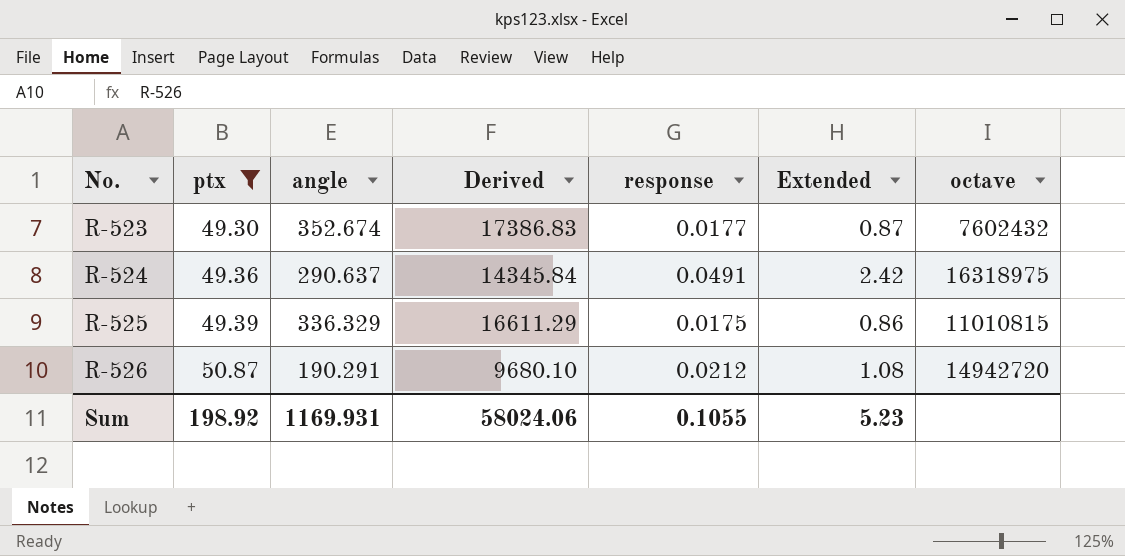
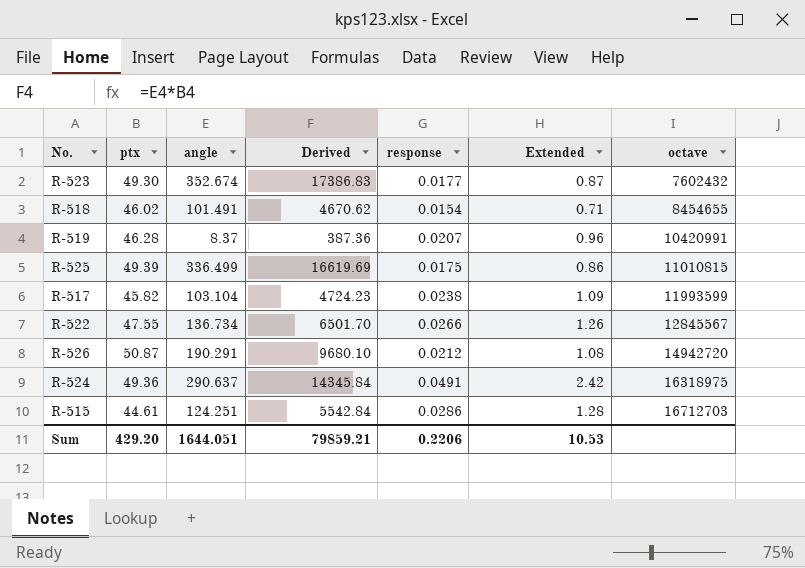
filter: ptx >= 49.30 -> none
row order: No. ascending -> octave ascending
R-525 | angle: 336.329 -> 336.499
R-525 | Derived: 16611.29 -> 16619.69
Sum | ptx: 198.92 -> 429.20
Sum | angle: 1169.931 -> 1644.051
Sum | Derived: 58024.06 -> 79859.21
Sum | response: 0.1055 -> 0.2206
Sum | Extended: 5.23 -> 10.53

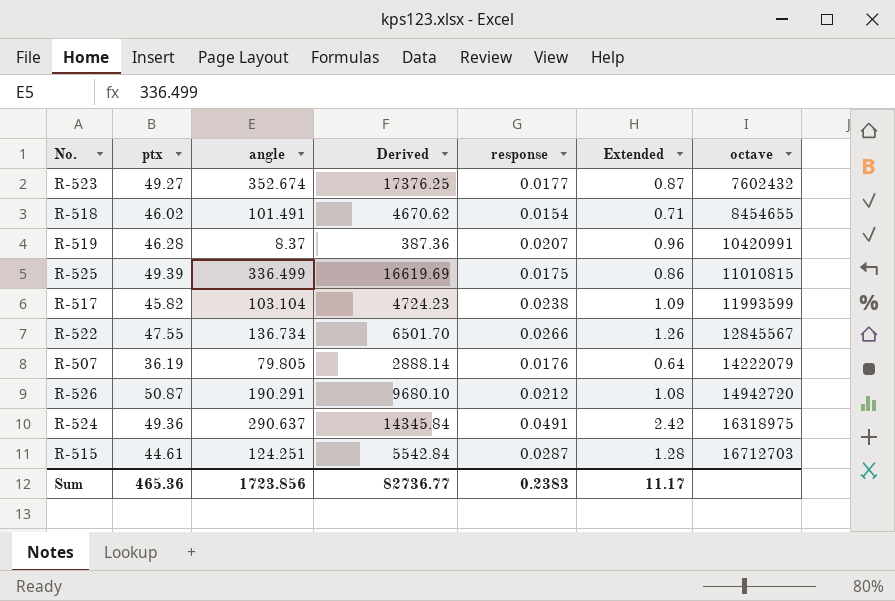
R-523 | ptx: 49.30 -> 49.27
R-523 | Derived: 17386.83 -> 17376.25
row R-507: none -> 36.19 | 79.805 | 2888.14 | 0.0176 | 0.64 | 14222079
R-515 | response: 0.0286 -> 0.0287
Sum | ptx: 429.20 -> 465.36
Sum | angle: 1644.051 -> 1723.856
Sum | Derived: 79859.21 -> 82736.77
Sum | response: 0.2206 -> 0.2383
Sum | Extended: 10.53 -> 11.17

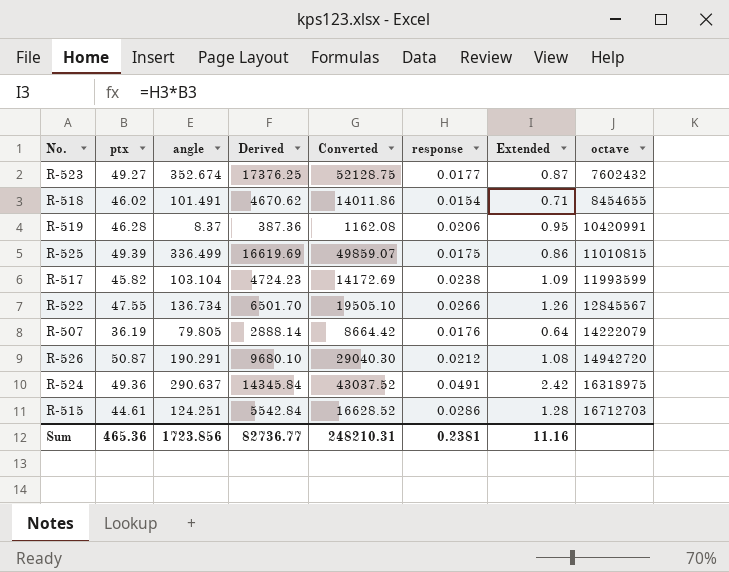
column Converted | formula: none -> [Derived] * 3
R-519 | response: 0.0207 -> 0.0206
R-519 | Extended: 0.96 -> 0.95
R-515 | response: 0.0287 -> 0.0286
Sum | response: 0.2383 -> 0.2381
Sum | Extended: 11.17 -> 11.16

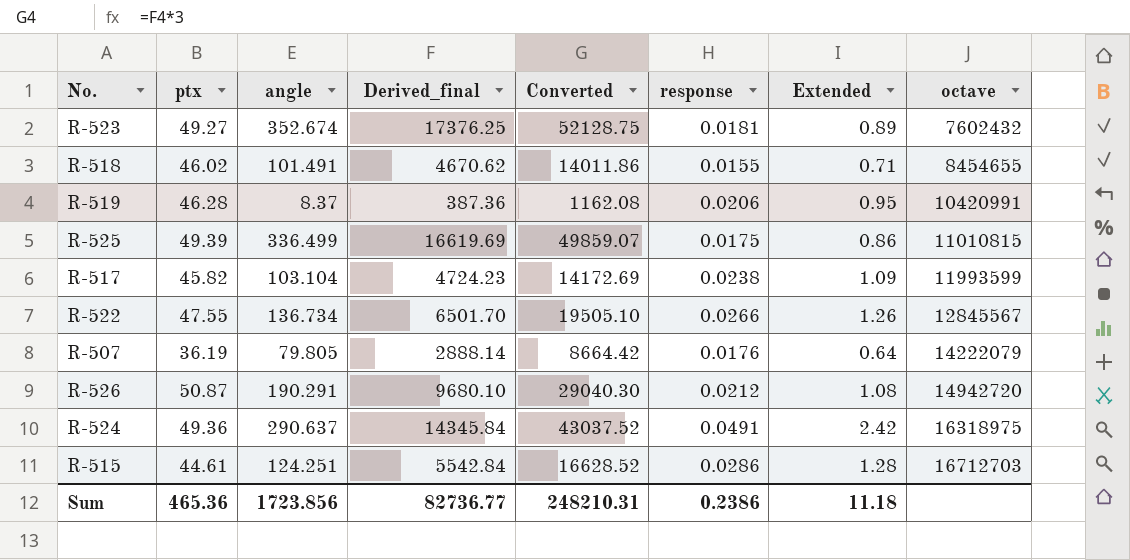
column name: Derived -> Derived_final
R-523 | response: 0.0177 -> 0.0181
R-523 | Extended: 0.87 -> 0.89
R-518 | response: 0.0154 -> 0.0155
Sum | response: 0.2381 -> 0.2386
Sum | Extended: 11.16 -> 11.18

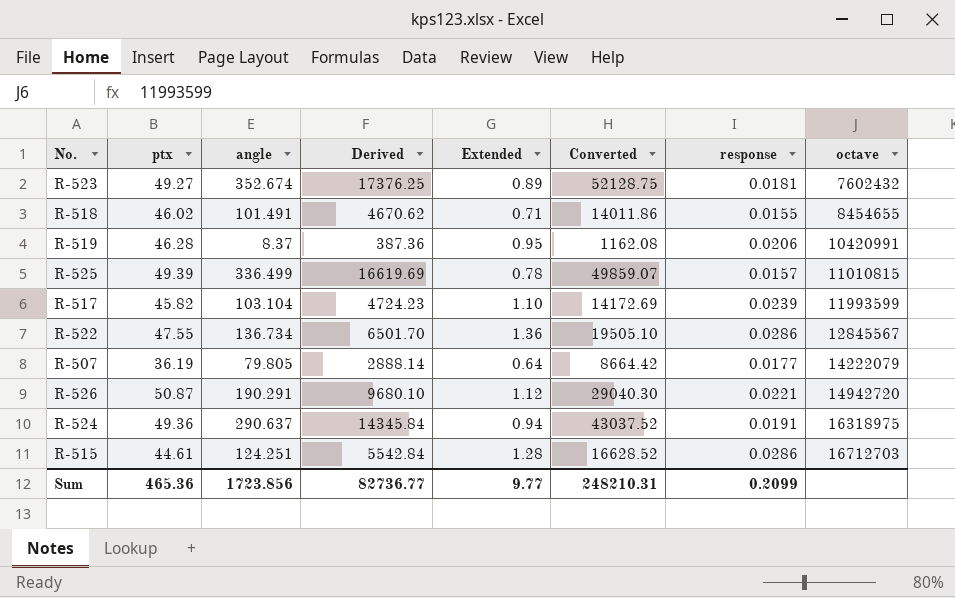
column name: Derived_final -> Derived
column Extended | position: 7 -> 5
R-525 | Extended: 0.86 -> 0.78
R-525 | response: 0.0175 -> 0.0157
R-517 | Extended: 1.09 -> 1.10
R-517 | response: 0.0238 -> 0.0239
R-522 | Extended: 1.26 -> 1.36
R-522 | response: 0.0266 -> 0.0286
R-507 | response: 0.0176 -> 0.0177
R-526 | Extended: 1.08 -> 1.12
R-526 | response: 0.0212 -> 0.0221
R-524 | Extended: 2.42 -> 0.94
R-524 | response: 0.0491 -> 0.0191
Sum | Extended: 11.18 -> 9.77
Sum | response: 0.2386 -> 0.2099

